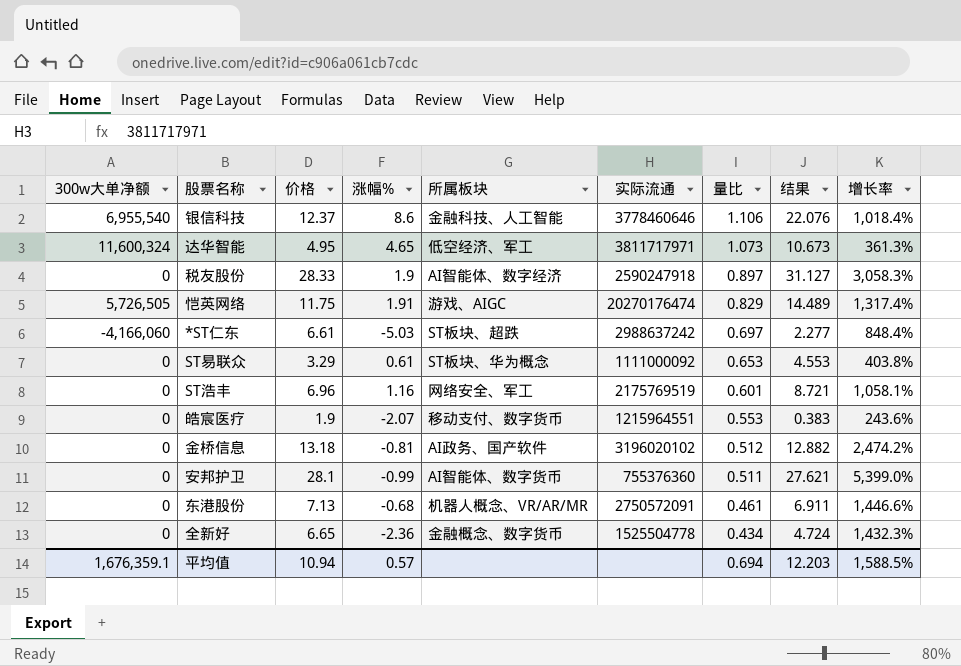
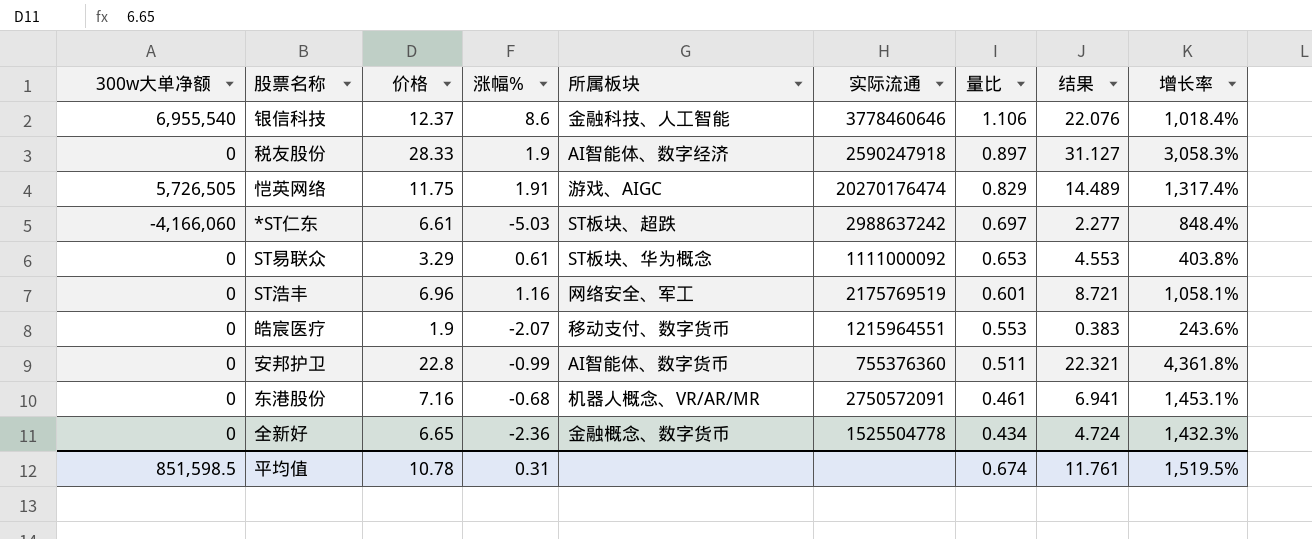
row 达华智能: 11,600,324 | 4.95 | 4.65 | 低空经济、军工 | 3811717971 | 1.073 | 10.673 | 361.3% -> none
row 金桥信息: 0 | 13.18 | -0.81 | AI政务、国产软件 | 3196020102 | 0.512 | 12.882 | 2,474.2% -> none
安邦护卫 | 价格: 28.1 -> 22.8
安邦护卫 | 结果: 27.621 -> 22.321
安邦护卫 | 增长率: 5,399.0% -> 4,361.8%
东港股份 | 价格: 7.13 -> 7.16
东港股份 | 结果: 6.911 -> 6.941
东港股份 | 增长率: 1,446.6% -> 1,453.1%
平均值 | 300w大单净额: 1,676,359.1 -> 851,598.5
平均值 | 价格: 10.94 -> 10.78
平均值 | 涨幅%: 0.57 -> 0.31
平均值 | 量比: 0.694 -> 0.674
平均值 | 结果: 12.203 -> 11.761
平均值 | 增长率: 1,588.5% -> 1,519.5%

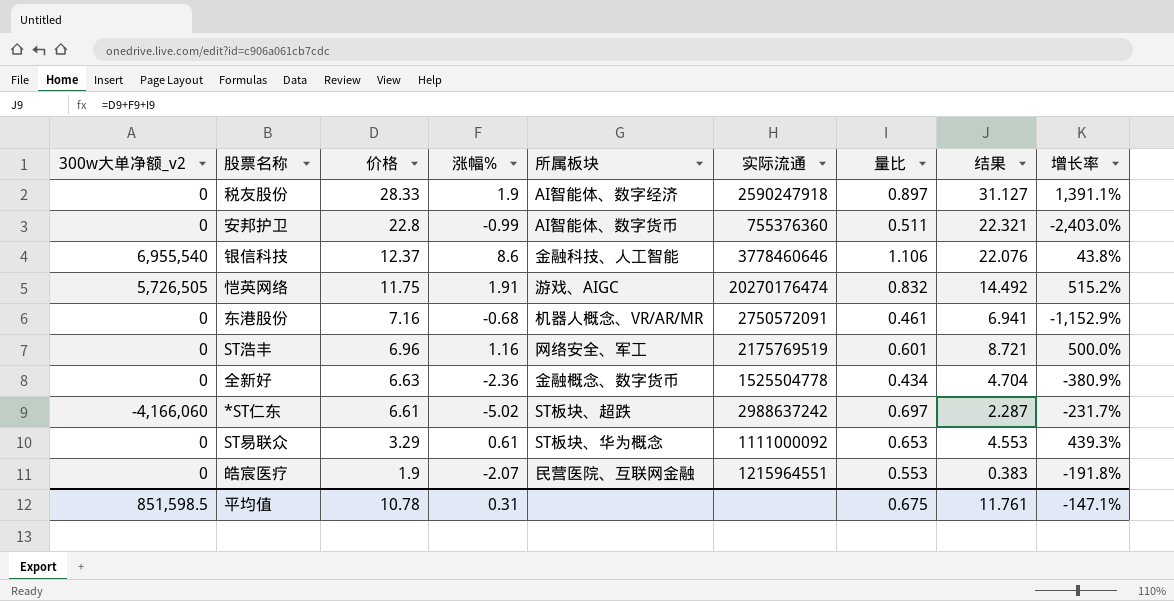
row order: 量比 descending -> 价格 descending
column name: 300w大单净额 -> 300w大单净额_v2
column 增长率 | formula: ([价格] - [量比]) / [量比] -> ([价格] - [涨幅%]) / [涨幅%]
恺英网络 | 量比: 0.829 -> 0.832
恺英网络 | 结果: 14.489 -> 14.492
全新好 | 价格: 6.65 -> 6.63
全新好 | 结果: 4.724 -> 4.704
*ST仁东 | 涨幅%: -5.03 -> -5.02
*ST仁东 | 结果: 2.277 -> 2.287
皓宸医疗 | 所属板块: 移动支付、数字货币 -> 民营医院、互联网金融
平均值 | 量比: 0.674 -> 0.675
平均值 | 增长率: 1,519.5% -> -147.1%

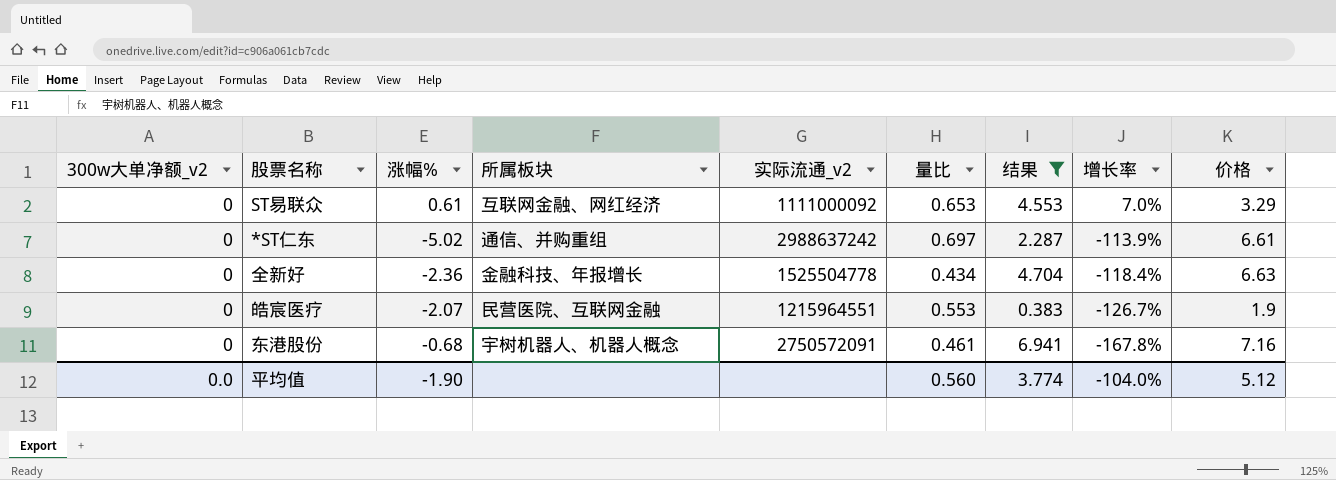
filter: none -> 结果 <= 6.941
row order: 价格 descending -> 增长率 descending
column name: 实际流通 -> 实际流通_v2
column 增长率 | formula: ([价格] - [涨幅%]) / [涨幅%] -> ([量比] - [涨幅%]) / [涨幅%]
column 价格 | position: 3 -> 9
ST易联众 | 所属板块: ST板块、华为概念 -> 互联网金融、网红经济
*ST仁东 | 300w大单净额_v2: -4,166,060 -> 0
*ST仁东 | 所属板块: ST板块、超跌 -> 通信、并购重组
全新好 | 所属板块: 金融概念、数字货币 -> 金融科技、年报增长
东港股份 | 所属板块: 机器人概念、VR/AR/MR -> 宇树机器人、机器人概念
平均值 | 300w大单净额_v2: 851,598.5 -> 0.0
平均值 | 涨幅%: 0.31 -> -1.90
平均值 | 量比: 0.675 -> 0.560
平均值 | 结果: 11.761 -> 3.774
平均值 | 增长率: -147.1% -> -104.0%
平均值 | 价格: 10.78 -> 5.12

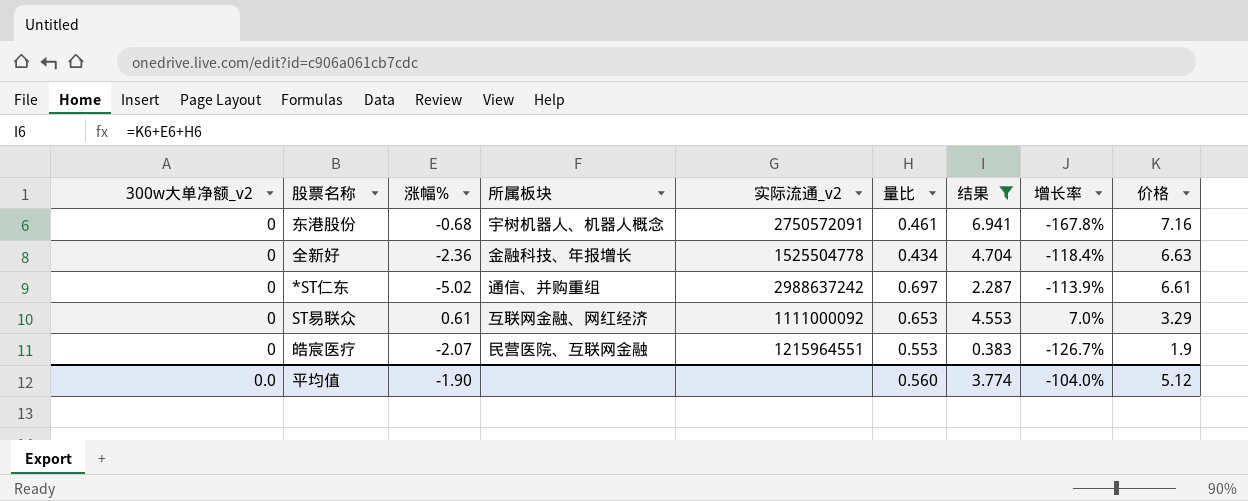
row order: 增长率 descending -> 价格 descending

